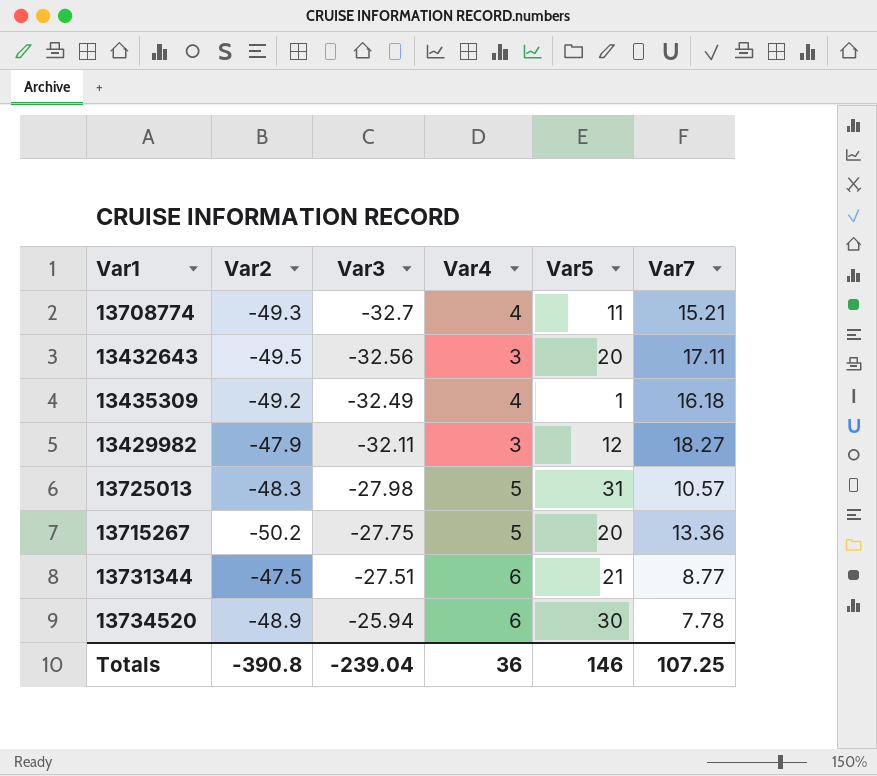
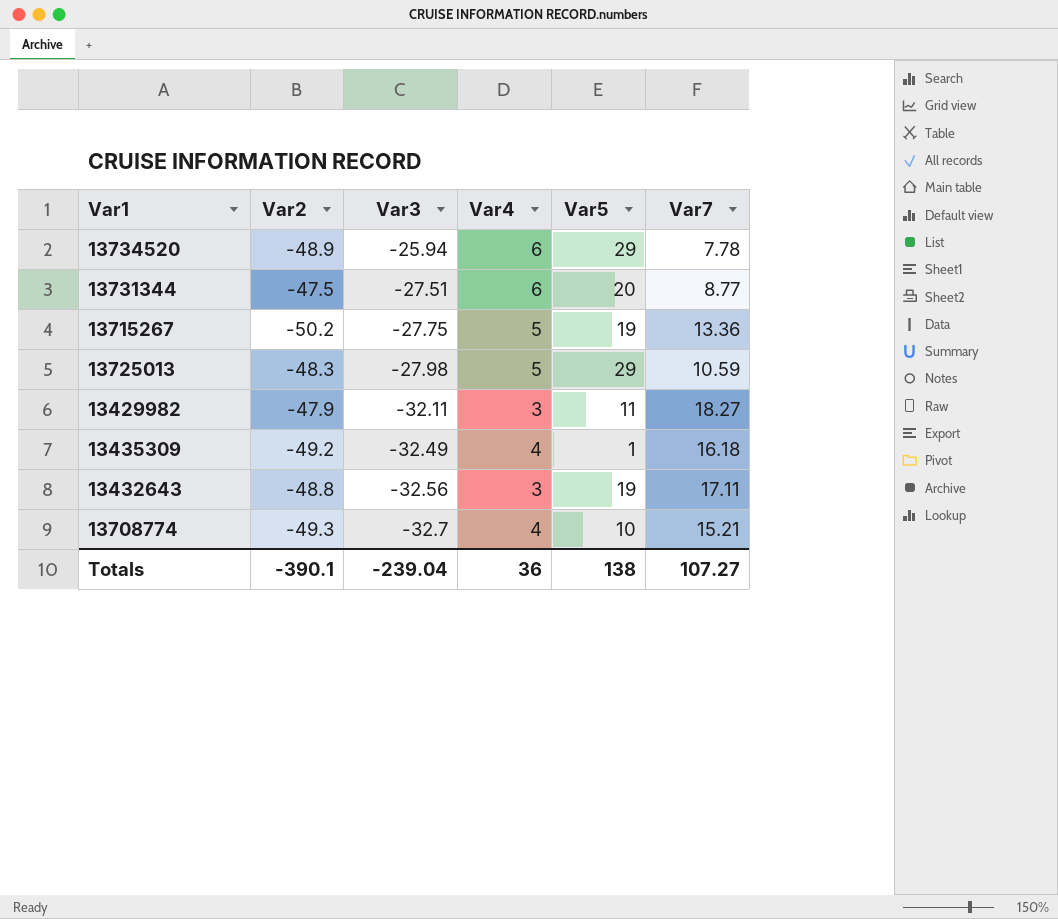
row order: Var3 ascending -> Var3 descending
13734520 | Var5: 30 -> 29
13731344 | Var5: 21 -> 20
13715267 | Var5: 20 -> 19
13725013 | Var5: 31 -> 29
13725013 | Var7: 10.57 -> 10.59
13429982 | Var5: 12 -> 11
13432643 | Var2: -49.5 -> -48.8
13432643 | Var5: 20 -> 19
13708774 | Var5: 11 -> 10
Totals | Var2: -390.8 -> -390.1
Totals | Var5: 146 -> 138
Totals | Var7: 107.25 -> 107.27

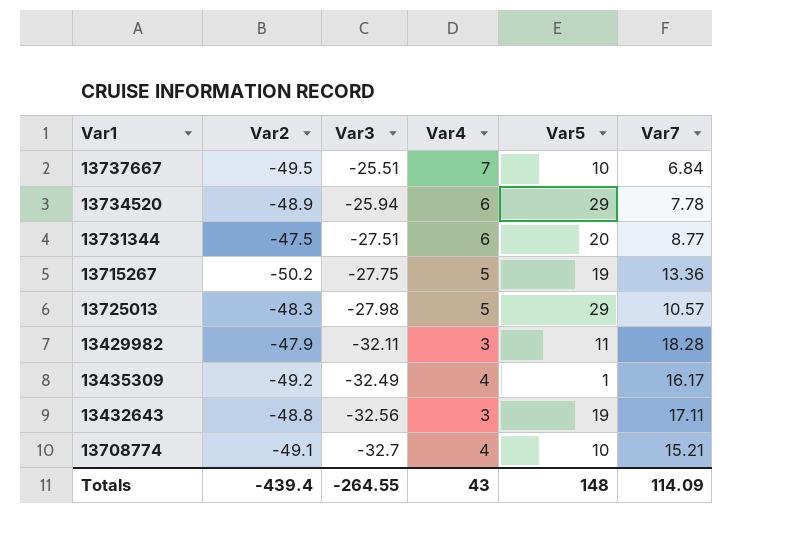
row 13737667: none -> -49.5 | -25.51 | 7 | 10 | 6.84
13725013 | Var7: 10.59 -> 10.57
13429982 | Var7: 18.27 -> 18.28
13435309 | Var7: 16.18 -> 16.17
13708774 | Var2: -49.3 -> -49.1
Totals | Var2: -390.1 -> -439.4
Totals | Var3: -239.04 -> -264.55
Totals | Var4: 36 -> 43
Totals | Var5: 138 -> 148
Totals | Var7: 107.27 -> 114.09

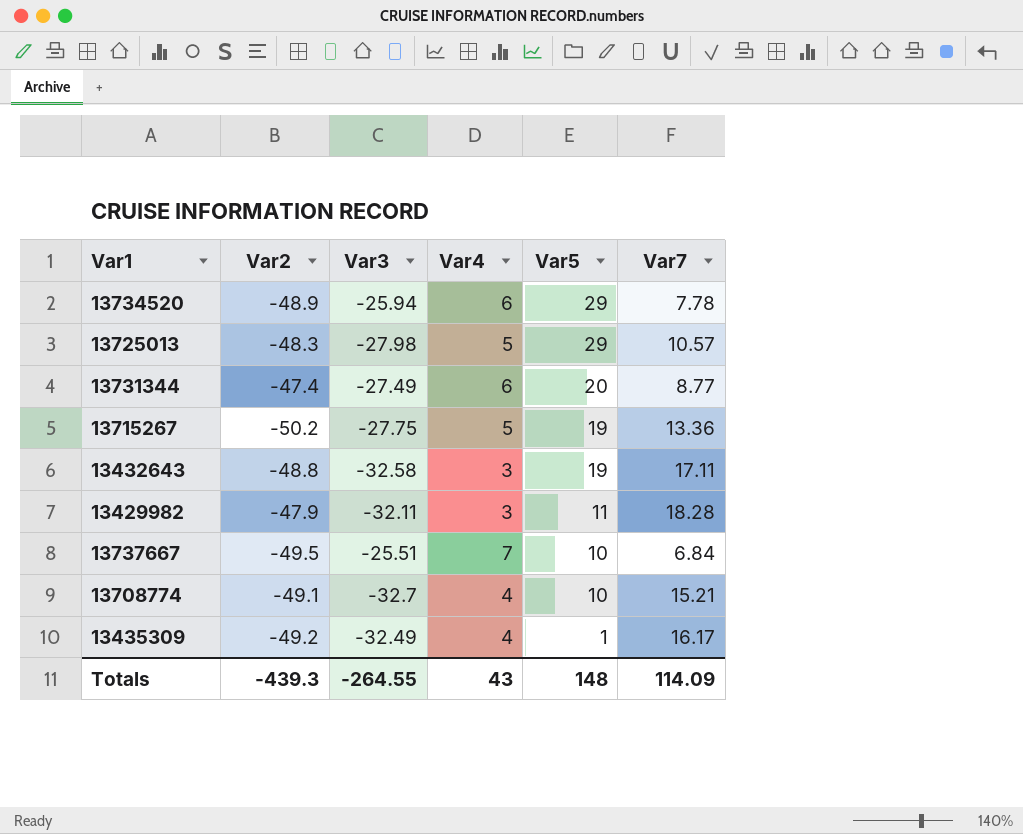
row order: Var3 descending -> Var5 descending
13731344 | Var2: -47.5 -> -47.4
13731344 | Var3: -27.51 -> -27.49
13432643 | Var3: -32.56 -> -32.58
Totals | Var2: -439.4 -> -439.3

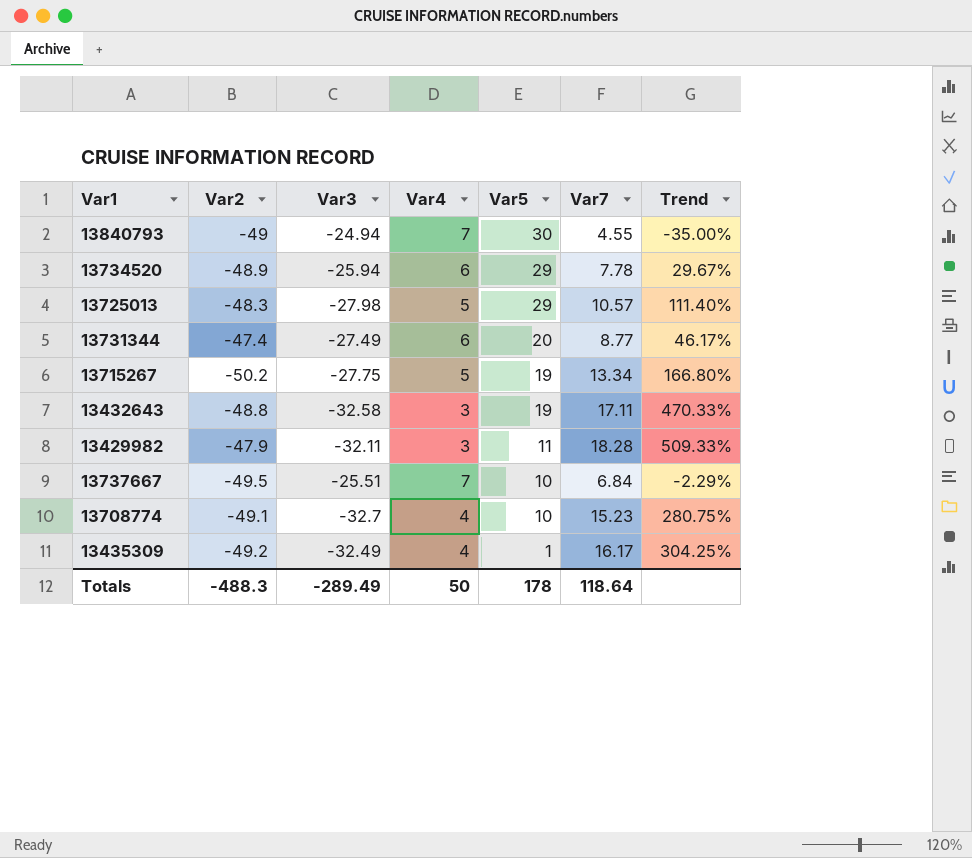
column Trend | formula: none -> ([Var7] - [Var4]) / [Var4]
row 13840793: none -> -49 | -24.94 | 7 | 30 | 4.55 | -35.00%
13715267 | Var7: 13.36 -> 13.34
13708774 | Var7: 15.21 -> 15.23
Totals | Var2: -439.3 -> -488.3
Totals | Var3: -264.55 -> -289.49
Totals | Var4: 43 -> 50
Totals | Var5: 148 -> 178
Totals | Var7: 114.09 -> 118.64

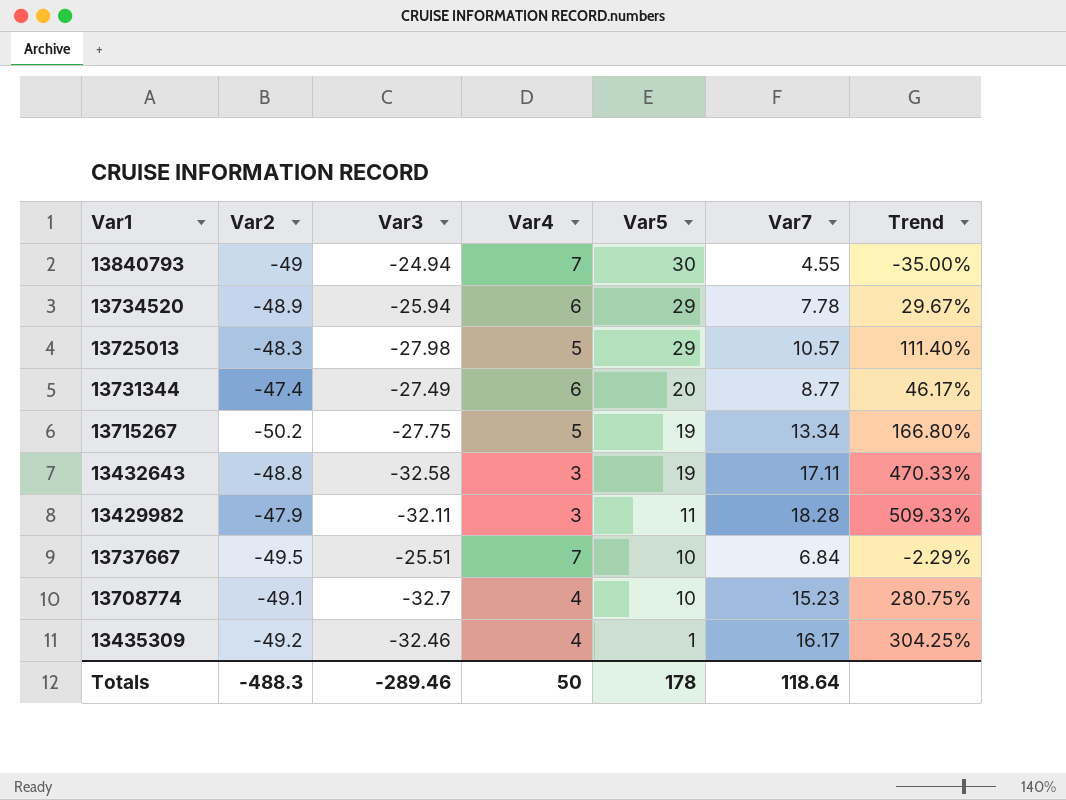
13435309 | Var3: -32.49 -> -32.46
Totals | Var3: -289.49 -> -289.46

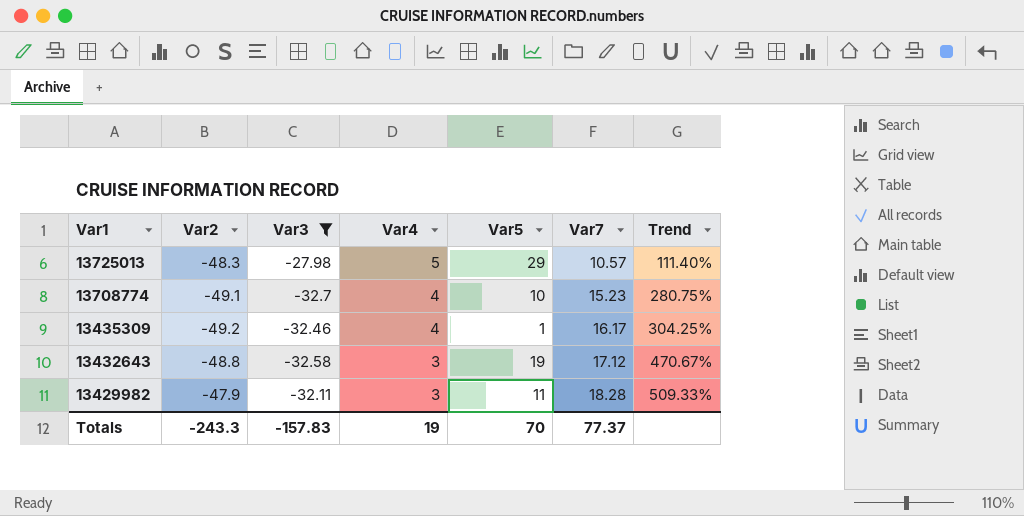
filter: none -> Var3 <= -27.98
row order: Var5 descending -> Var1 descending
13432643 | Var7: 17.11 -> 17.12
13432643 | Trend: 470.33% -> 470.67%
Totals | Var2: -488.3 -> -243.3
Totals | Var3: -289.46 -> -157.83
Totals | Var4: 50 -> 19
Totals | Var5: 178 -> 70
Totals | Var7: 118.64 -> 77.37

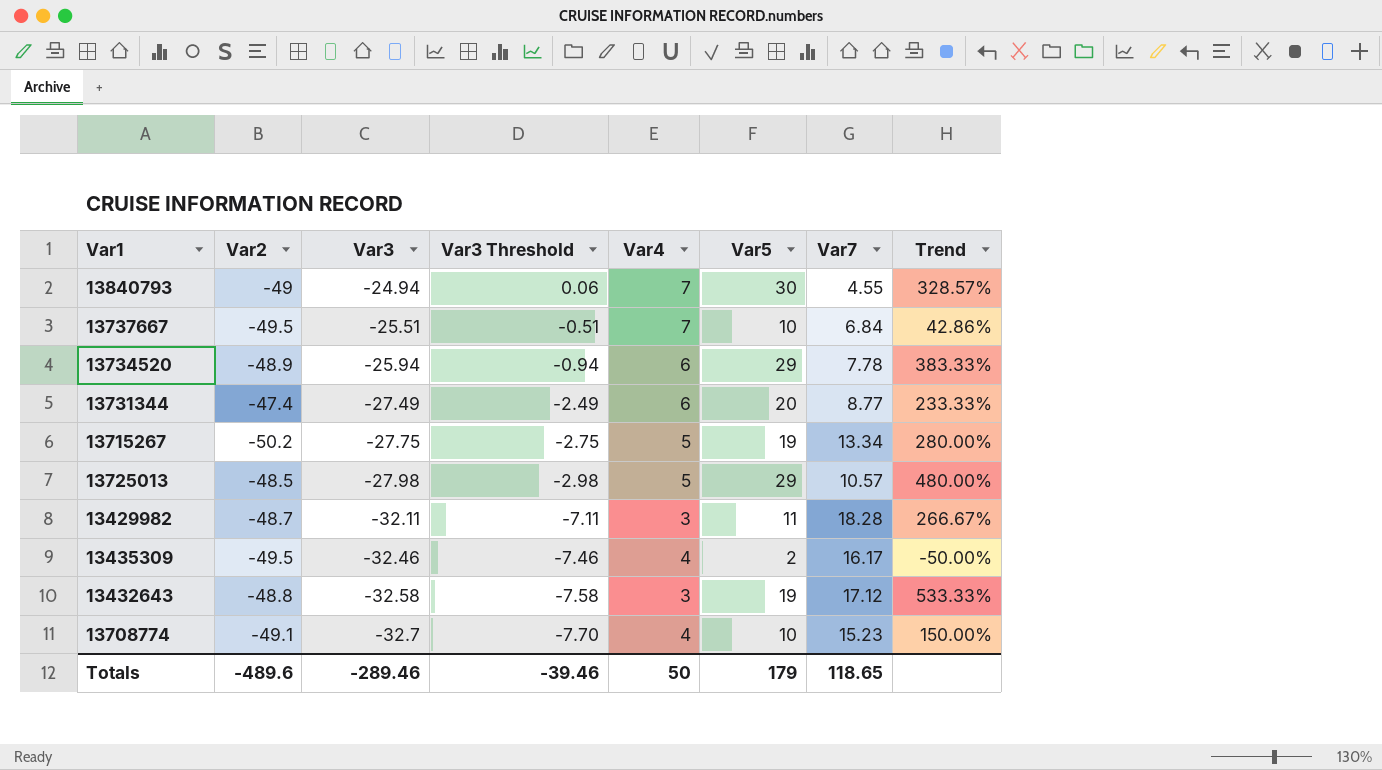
filter: Var3 <= -27.98 -> none
row order: Var1 descending -> Var3 descending
column Var3 Threshold | formula: none -> [Var3] + 25
column Trend | formula: ([Var7] - [Var4]) / [Var4] -> ([Var5] - [Var4]) / [Var4]
13725013 | Var2: -48.3 -> -48.5
13429982 | Var2: -47.9 -> -48.7
13435309 | Var2: -49.2 -> -49.5
13435309 | Var5: 1 -> 2
Totals | Var2: -243.3 -> -489.6
Totals | Var3: -157.83 -> -289.46
Totals | Var4: 19 -> 50
Totals | Var5: 70 -> 179
Totals | Var7: 77.37 -> 118.65

